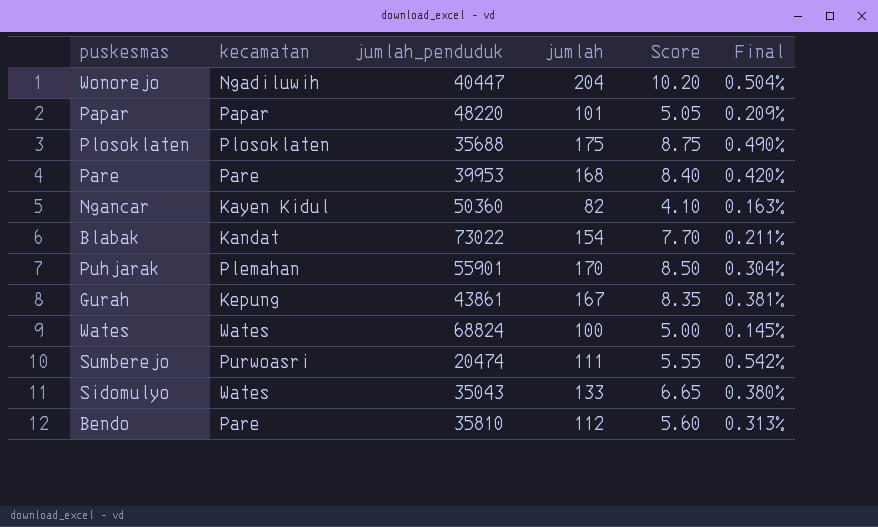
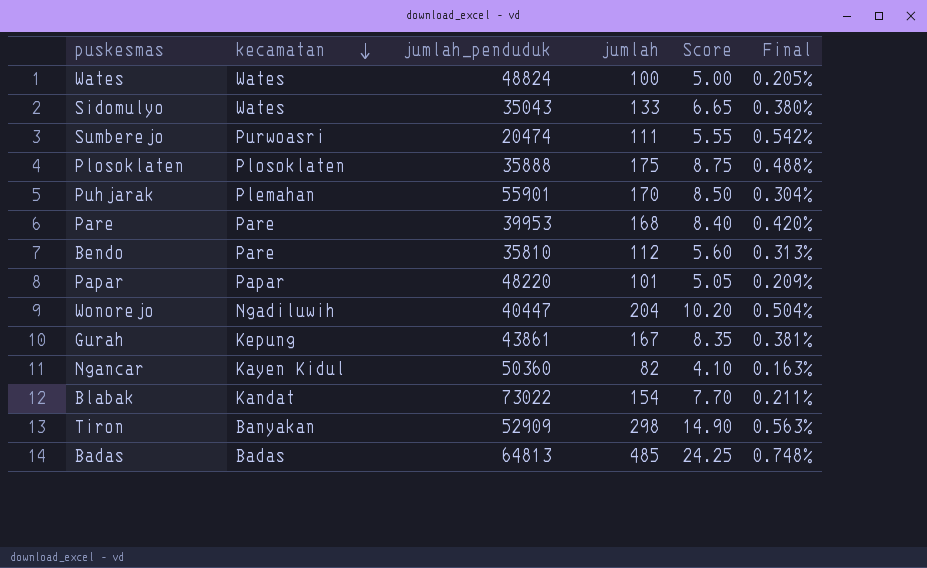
row order: none -> kecamatan descending
Wates | jumlah_penduduk: 68824 -> 48824
Wates | Final: 0.145% -> 0.205%
Plosoklaten | jumlah_penduduk: 35688 -> 35888
Plosoklaten | Final: 0.490% -> 0.488%
row Tiron: none -> Banyakan | 52909 | 298 | 14.90 | 0.563%
row Badas: none -> Badas | 64813 | 485 | 24.25 | 0.748%

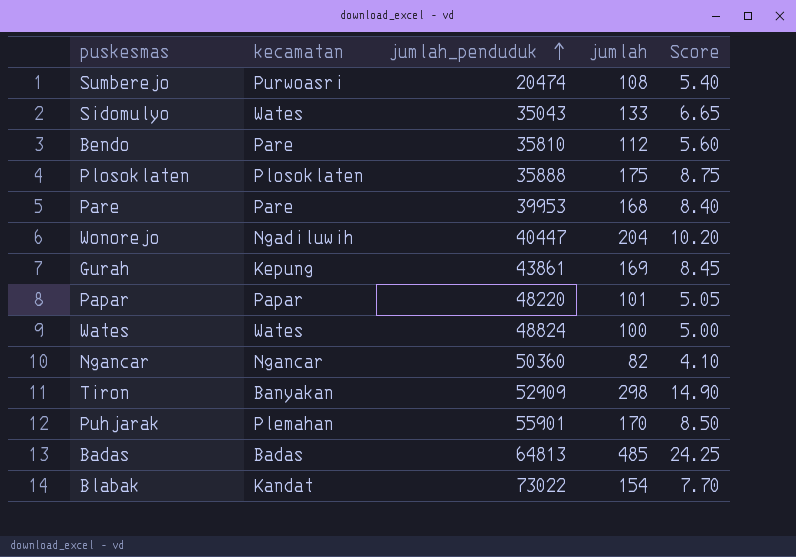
row order: kecamatan descending -> jumlah_penduduk ascending
column Final | formula: [jumlah] / [jumlah_penduduk] -> none
Sumberejo | jumlah: 111 -> 108
Sumberejo | Score: 5.55 -> 5.40
Gurah | jumlah: 167 -> 169
Gurah | Score: 8.35 -> 8.45
Ngancar | kecamatan: Kayen Kidul -> Ngancar

